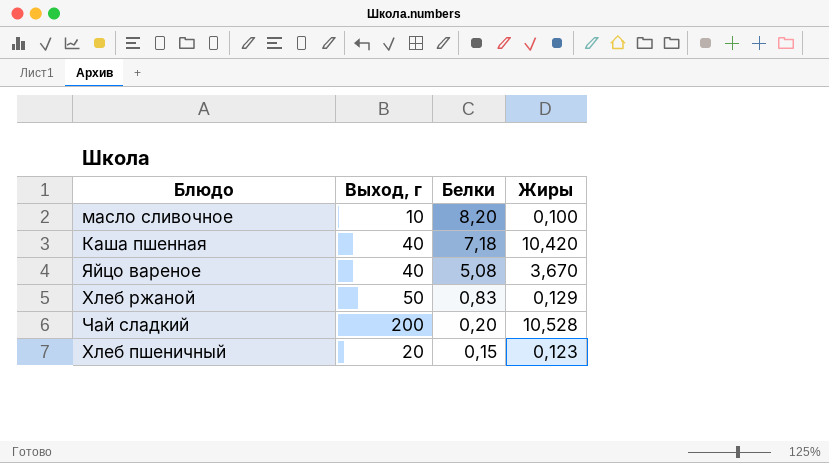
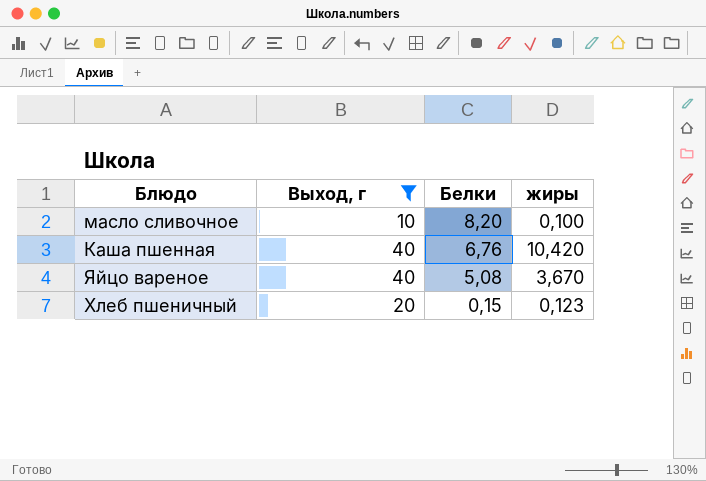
filter: none -> Выход, г <= 40
column name: Жиры -> жиры
Каша пшенная | Белки: 7,18 -> 6,76

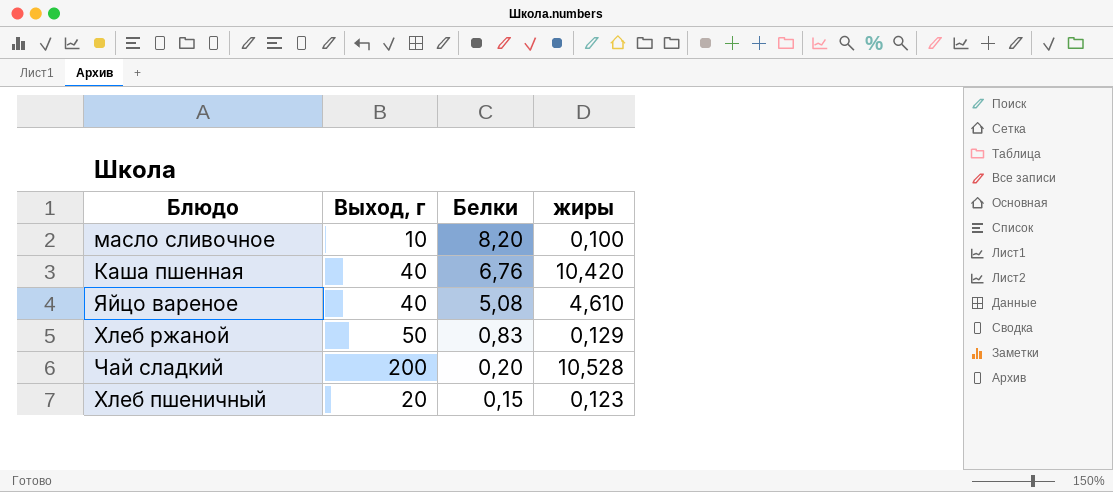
filter: Выход, г <= 40 -> none
Яйцо вареное | жиры: 3,670 -> 4,610

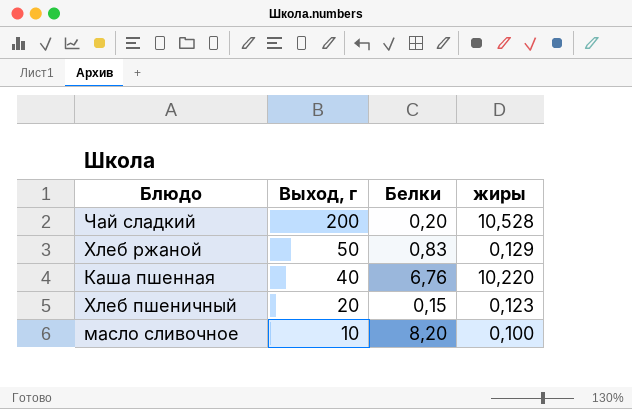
row order: Белки descending -> Выход, г descending
row Яйцо вареное: 40 | 5,08 | 4,610 -> none
Каша пшенная | жиры: 10,420 -> 10,220

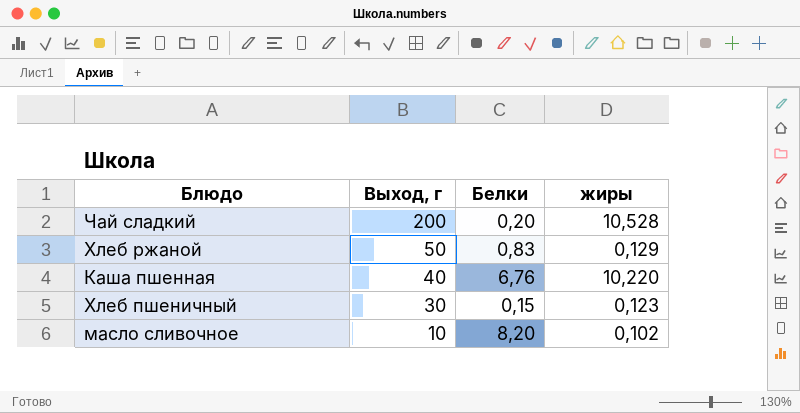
Хлеб пшеничный | Выход, г: 20 -> 30
масло сливочное | жиры: 0,100 -> 0,102

